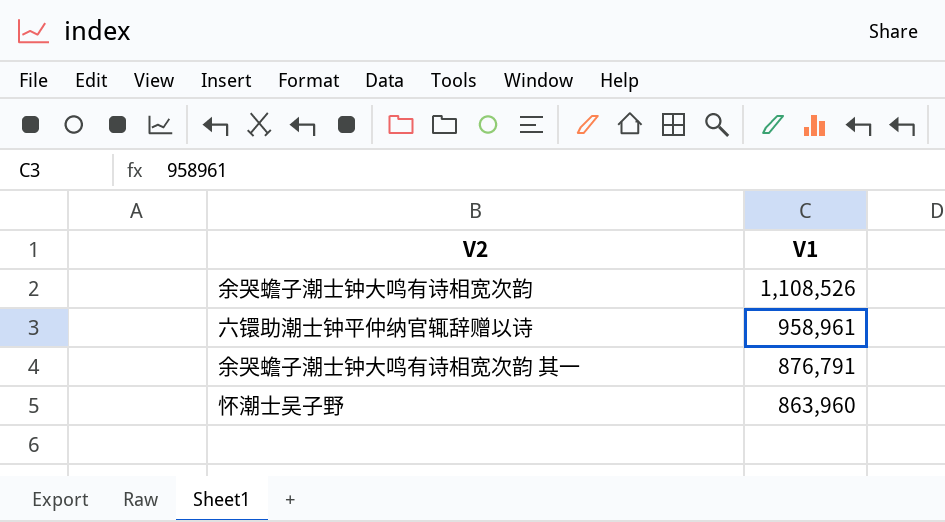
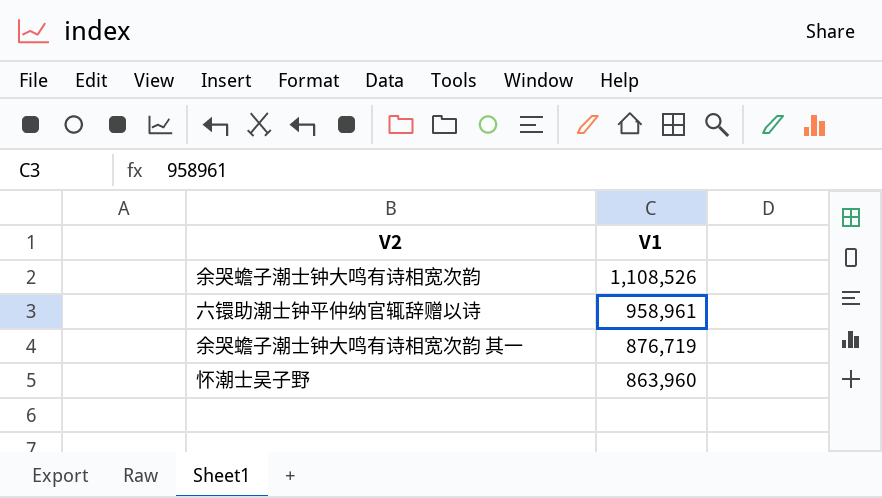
余哭蟾子潮士钟大鸣有诗相宽次韵 其一 | V1: 876,791 -> 876,719

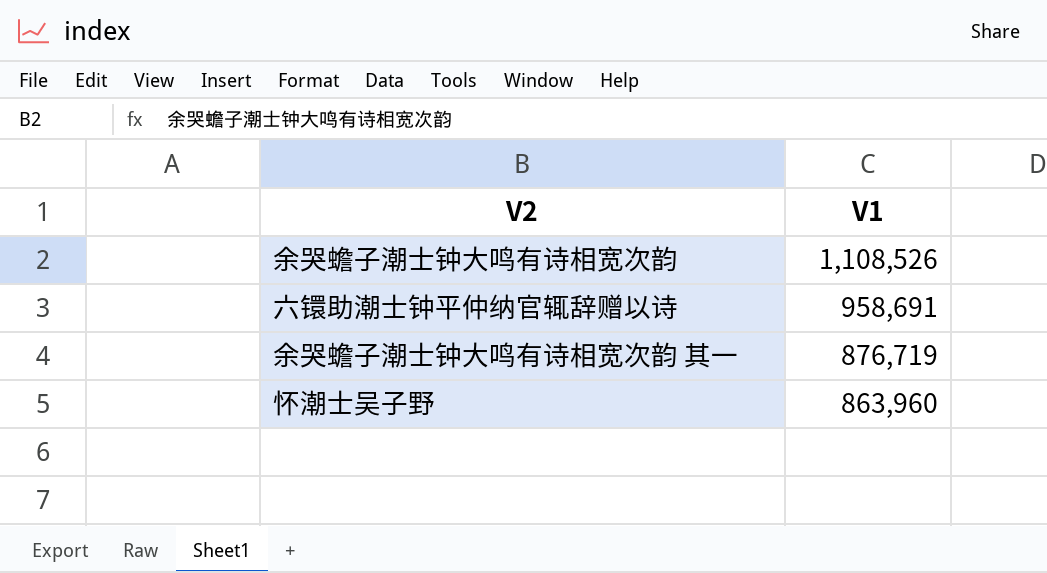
六镮助潮士钟平仲纳官辄辞赠以诗 | V1: 958,961 -> 958,691

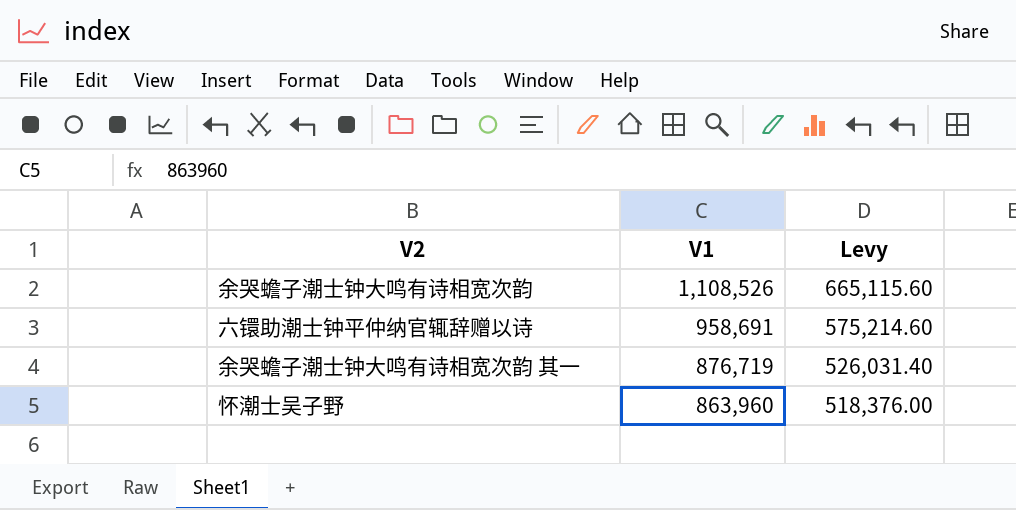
column Levy | formula: none -> [V1] * 0.6

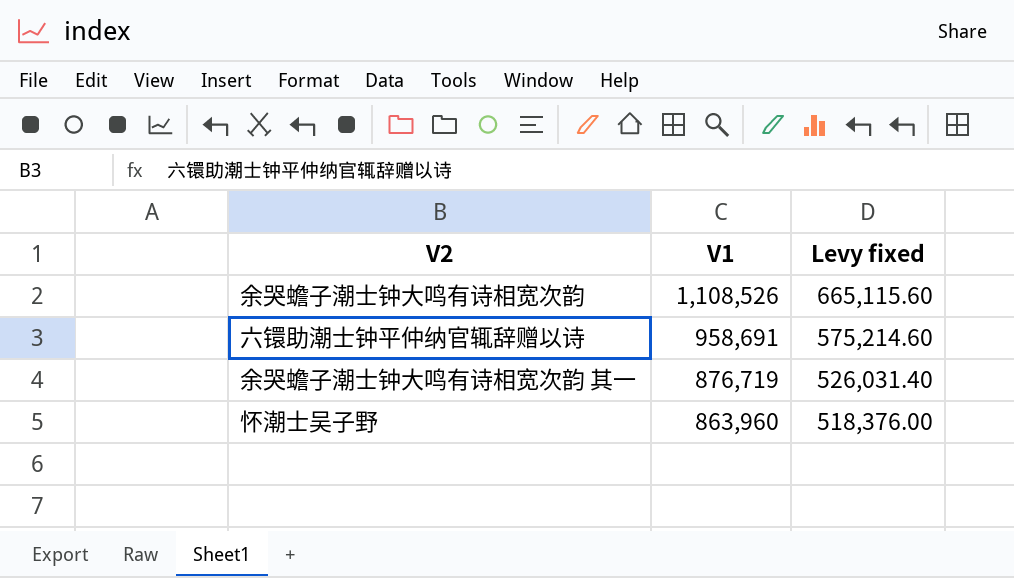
column name: Levy -> Levy fixed

